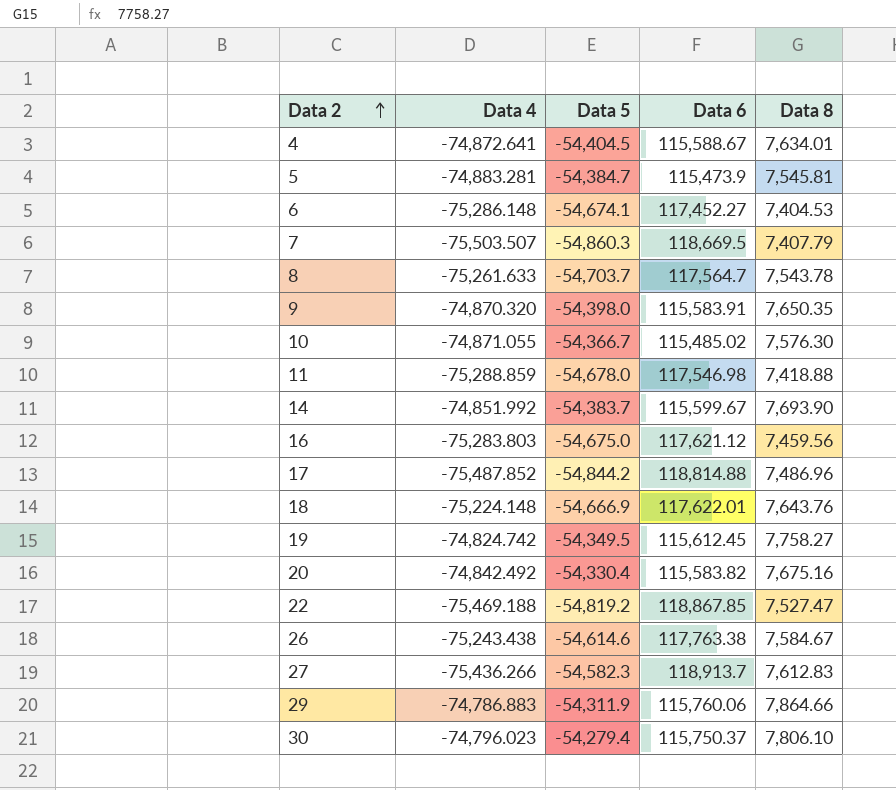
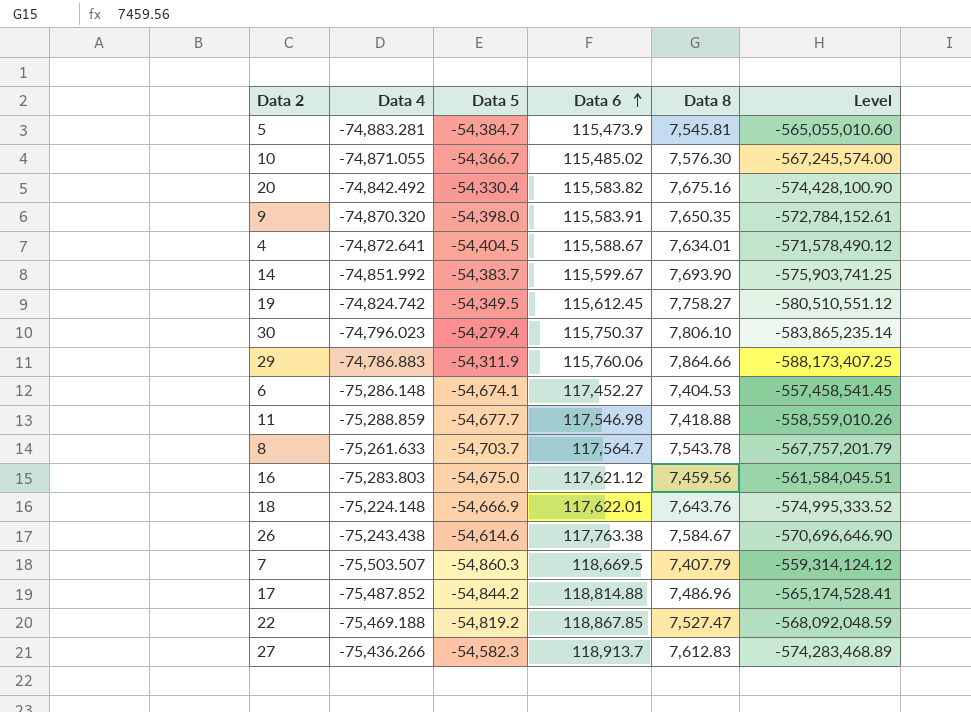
row order: Data 2 ascending -> Data 6 ascending
column Level | formula: none -> [Data 4] * [Data 8]
11 | Data 5: -54,678.0 -> -54,677.7

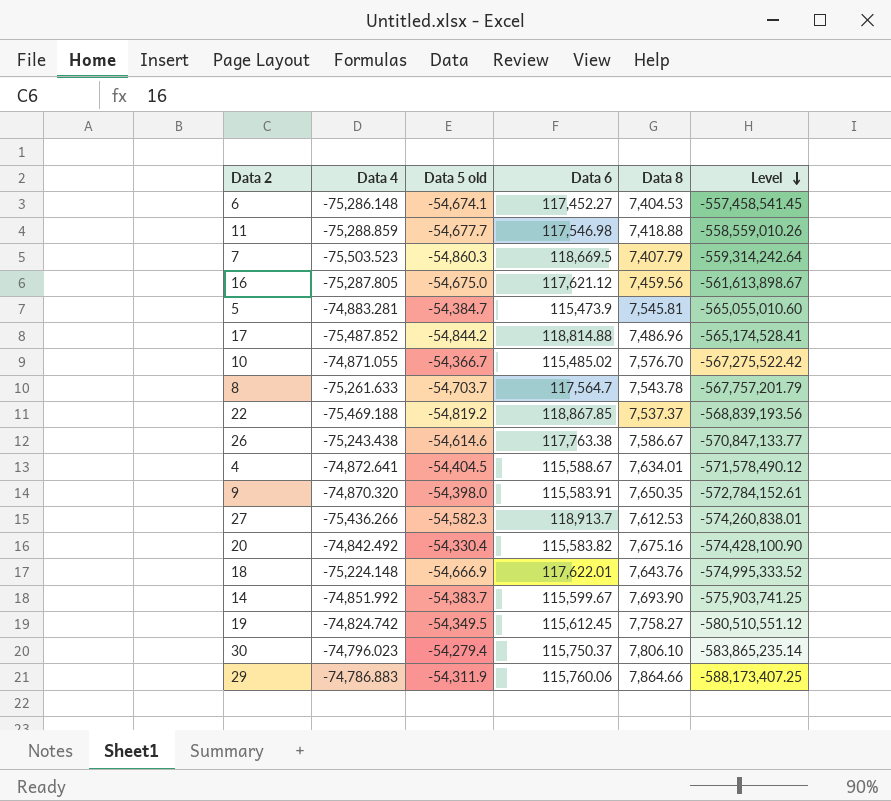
row order: Data 6 ascending -> Level descending
column name: Data 5 -> Data 5 old
7 | Data 4: -75,503.507 -> -75,503.523
7 | Level: -559,314,124.12 -> -559,314,242.64
16 | Data 4: -75,283.803 -> -75,287.805
16 | Level: -561,584,045.51 -> -561,613,898.67
10 | Data 8: 7,576.30 -> 7,576.70
10 | Level: -567,245,574.00 -> -567,275,522.42
22 | Data 8: 7,527.47 -> 7,537.37
22 | Level: -568,092,048.59 -> -568,839,193.56
26 | Data 8: 7,584.67 -> 7,586.67
26 | Level: -570,696,646.90 -> -570,847,133.77
27 | Data 8: 7,612.83 -> 7,612.53
27 | Level: -574,283,468.89 -> -574,260,838.01

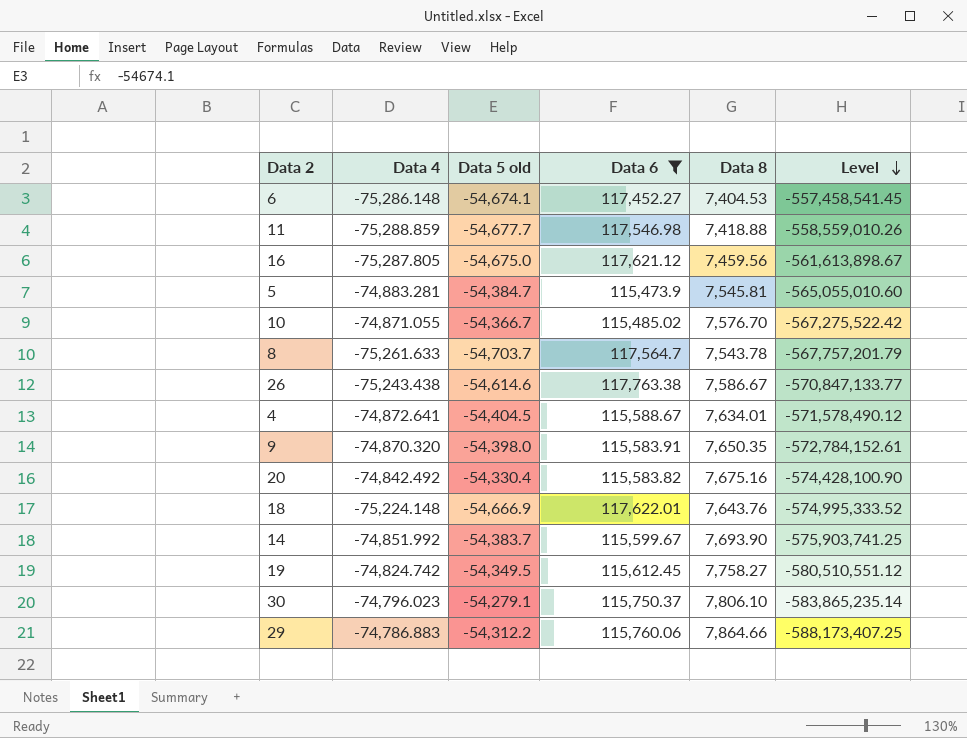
filter: none -> Data 6 <= 117,763.38
30 | Data 5 old: -54,279.4 -> -54,279.1
29 | Data 5 old: -54,311.9 -> -54,312.2

